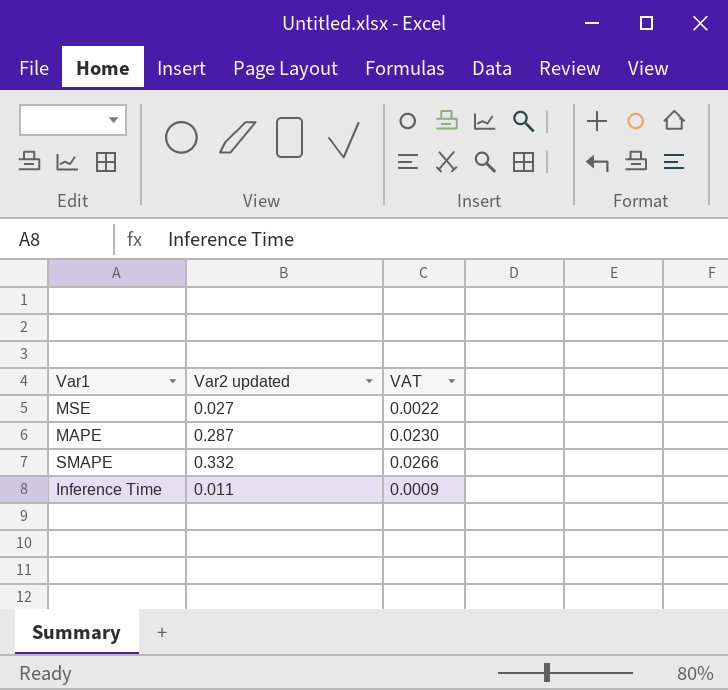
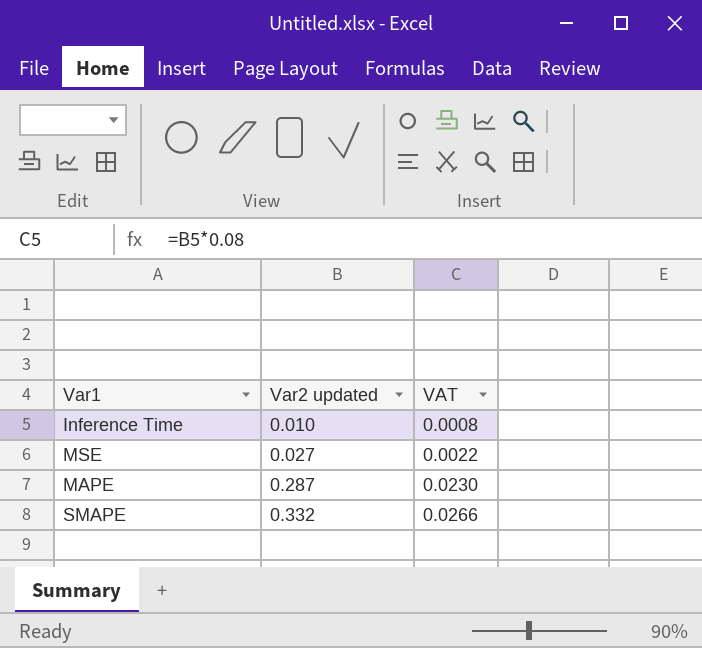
row order: none -> Var2 updated ascending
Inference Time | Var2 updated: 0.011 -> 0.010
Inference Time | VAT: 0.0009 -> 0.0008

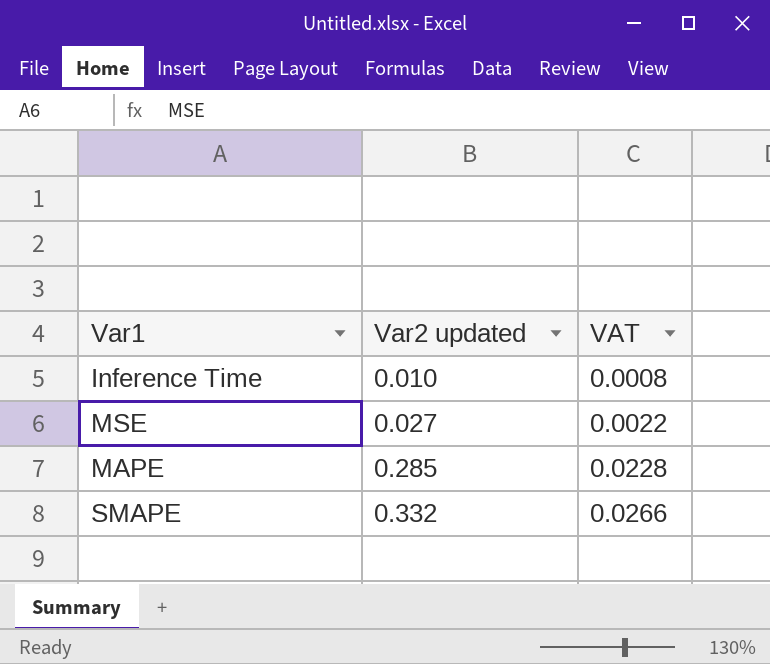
MAPE | Var2 updated: 0.287 -> 0.285
MAPE | VAT: 0.0230 -> 0.0228

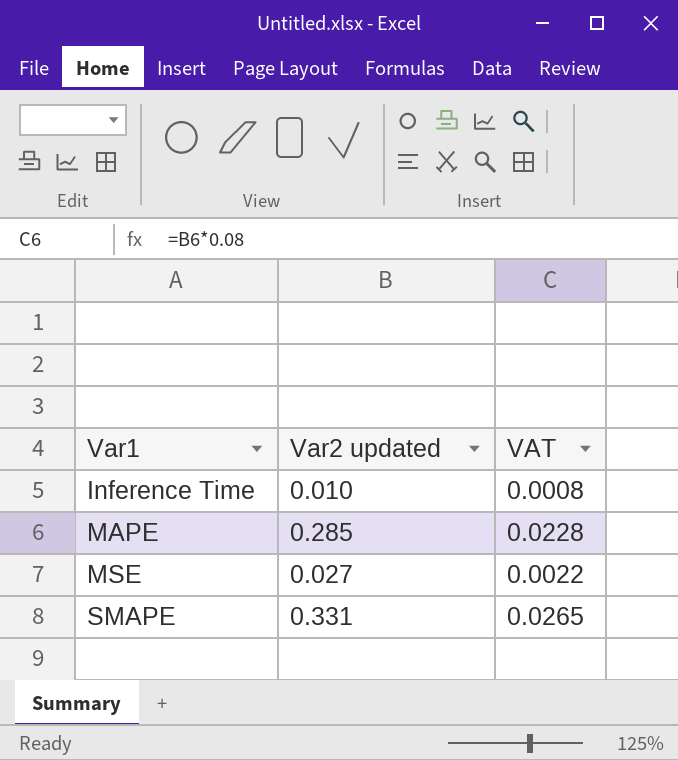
row order: Var2 updated ascending -> Var1 ascending
SMAPE | Var2 updated: 0.332 -> 0.331
SMAPE | VAT: 0.0266 -> 0.0265

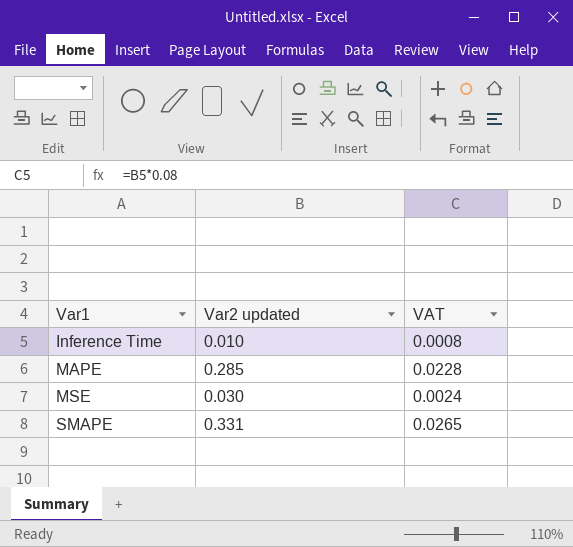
MSE | Var2 updated: 0.027 -> 0.030
MSE | VAT: 0.0022 -> 0.0024

